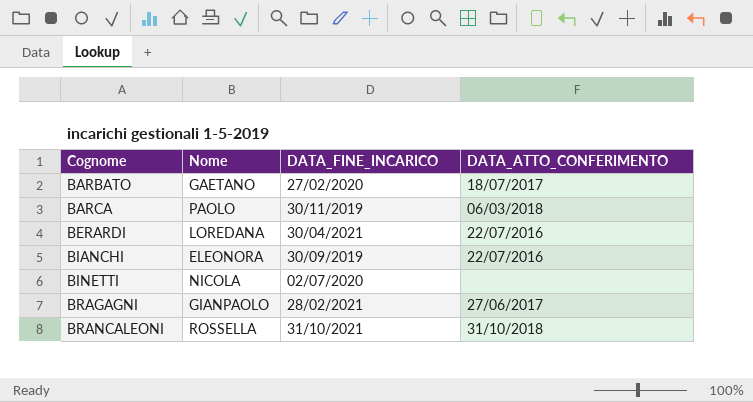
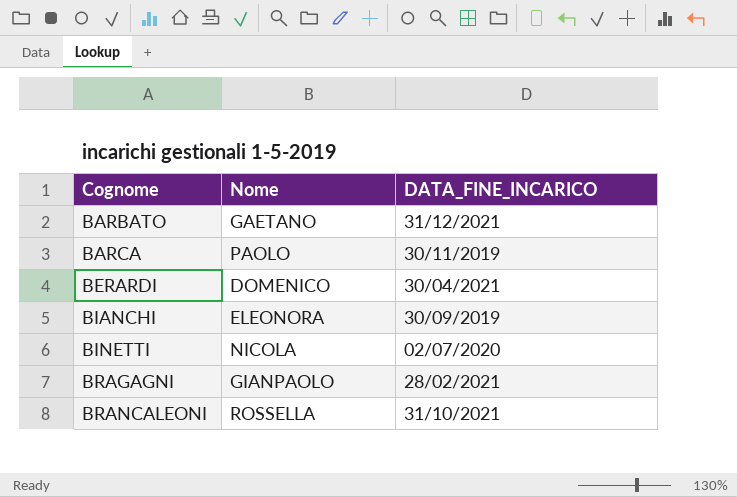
column DATA_ATTO_CONFERIMENTO | position: 4 -> none
BARBATO | DATA_FINE_INCARICO: 27/02/2020 -> 31/12/2021
BERARDI | Nome: LOREDANA -> DOMENICO

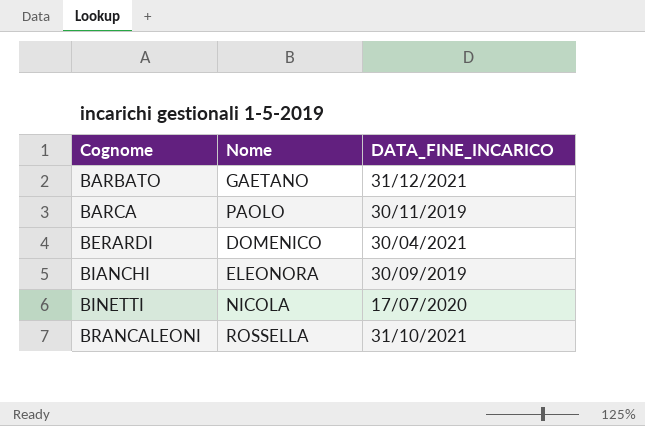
row BRAGAGNI: GIANPAOLO | 28/02/2021 -> none
BINETTI | DATA_FINE_INCARICO: 02/07/2020 -> 17/07/2020

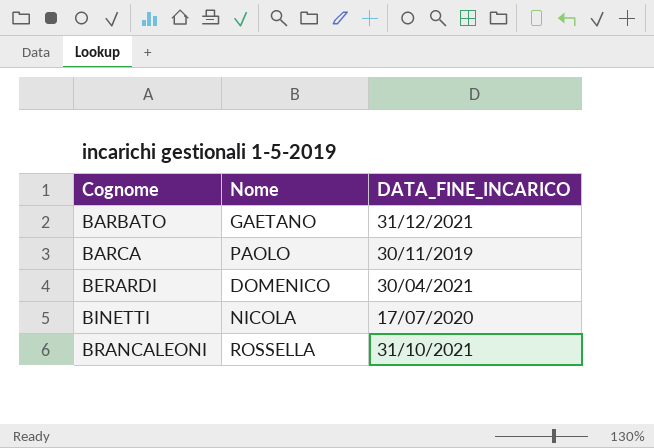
row BIANCHI: ELEONORA | 30/09/2019 -> none

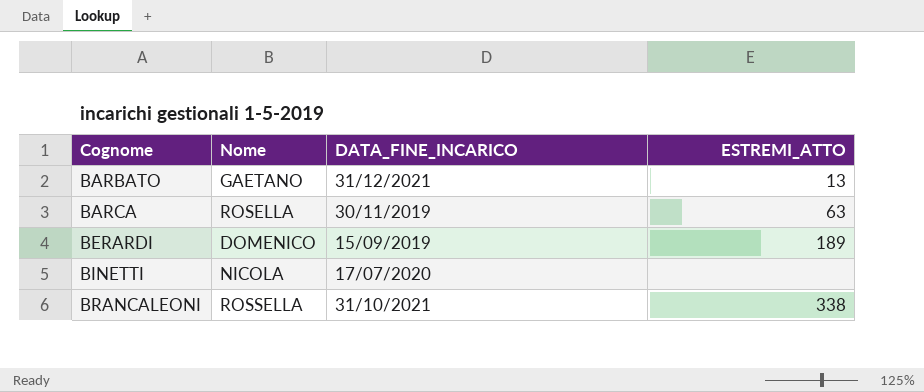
column ESTREMI_ATTO | position: none -> 4
BARCA | Nome: PAOLO -> ROSELLA
BERARDI | DATA_FINE_INCARICO: 30/04/2021 -> 15/09/2019

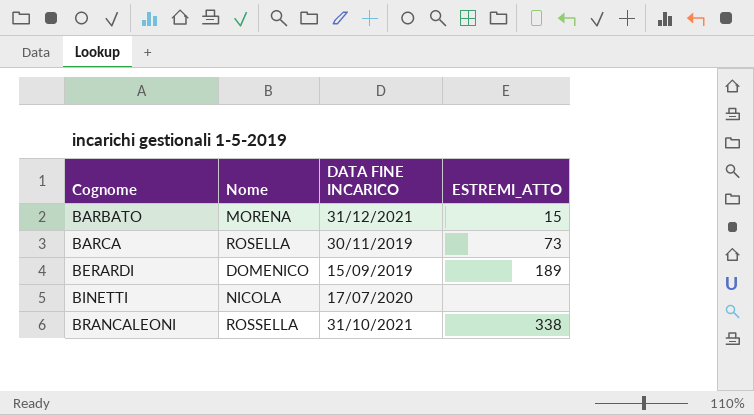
column name: DATA_FINE_INCARICO -> DATA FINE INCARICO
BARBATO | Nome: GAETANO -> MORENA
BARBATO | ESTREMI_ATTO: 13 -> 15
BARCA | ESTREMI_ATTO: 63 -> 73

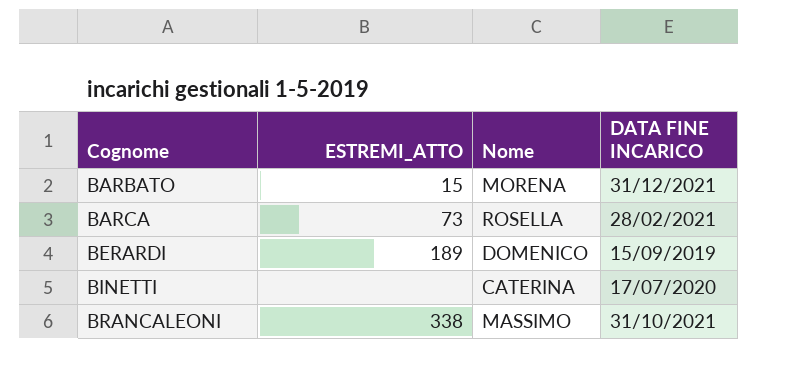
column ESTREMI_ATTO | position: 4 -> 2
BARCA | DATA FINE INCARICO: 30/11/2019 -> 28/02/2021
BINETTI | Nome: NICOLA -> CATERINA
BRANCALEONI | Nome: ROSSELLA -> MASSIMO

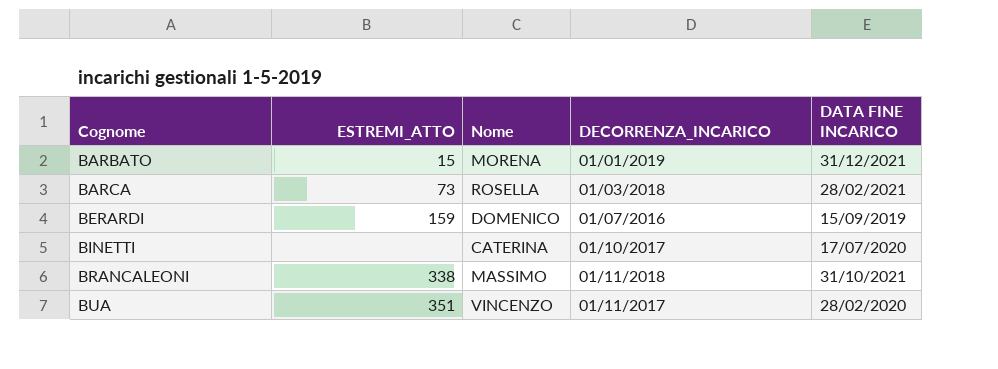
column DECORRENZA_INCARICO | position: none -> 4
BERARDI | ESTREMI_ATTO: 189 -> 159
row BUA: none -> 351 | VINCENZO | 01/11/2017 | 28/02/2020

